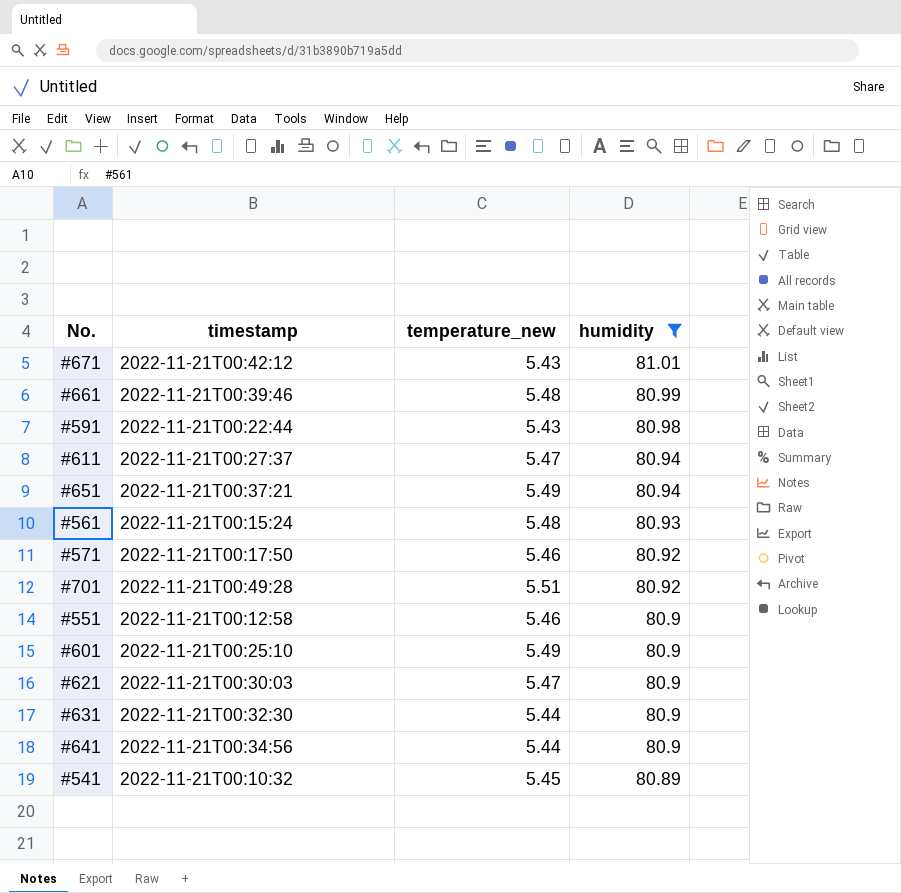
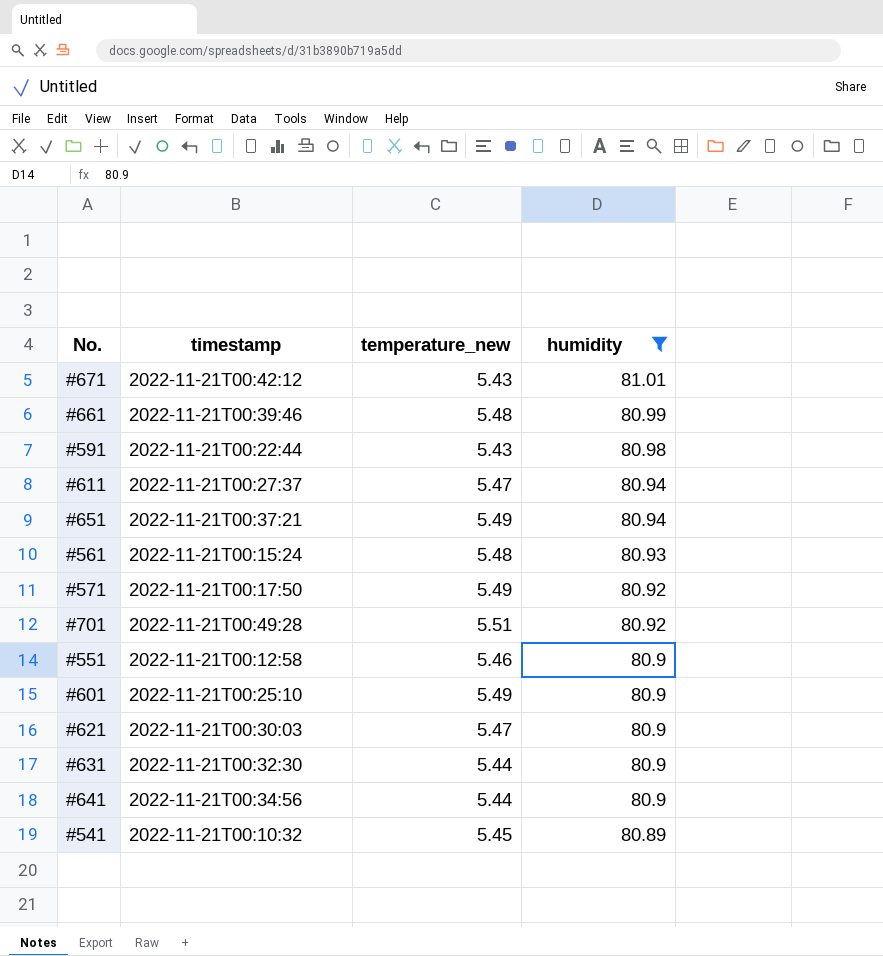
#571 | temperature_new: 5.46 -> 5.49

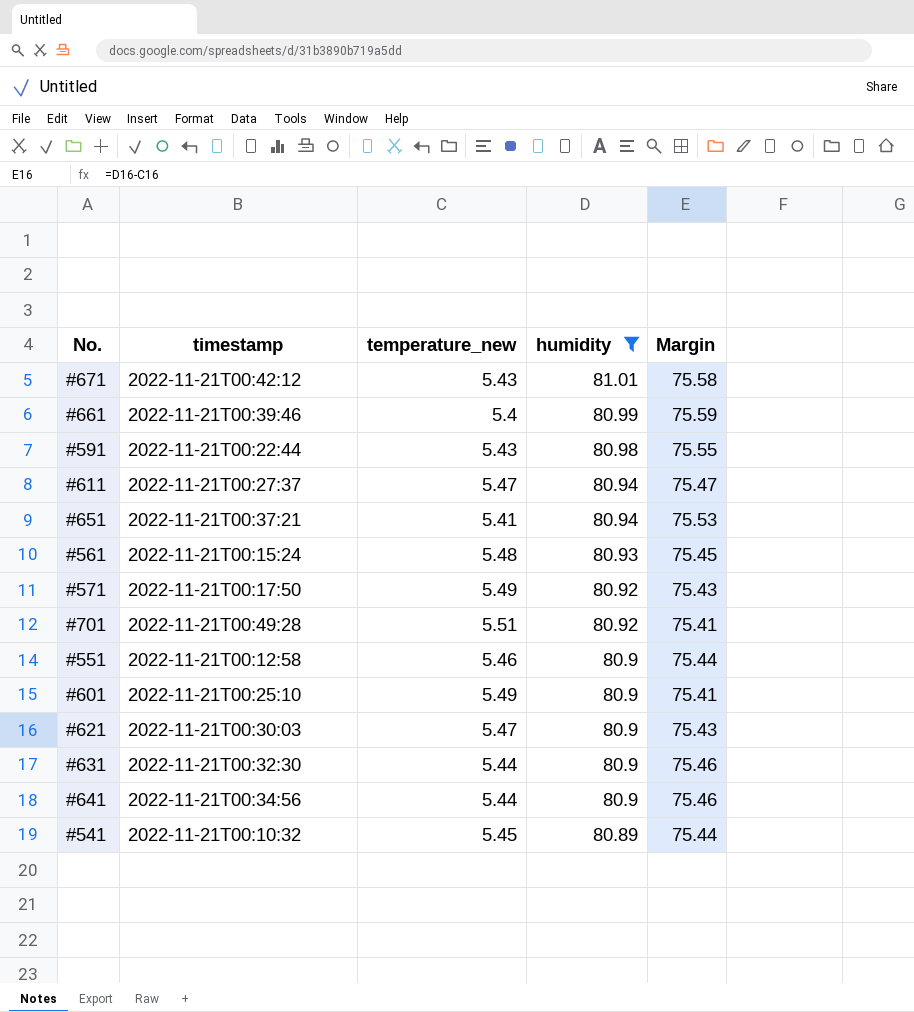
column Margin | formula: none -> [humidity] - [temperature_new]
#661 | temperature_new: 5.48 -> 5.4
#651 | temperature_new: 5.49 -> 5.41

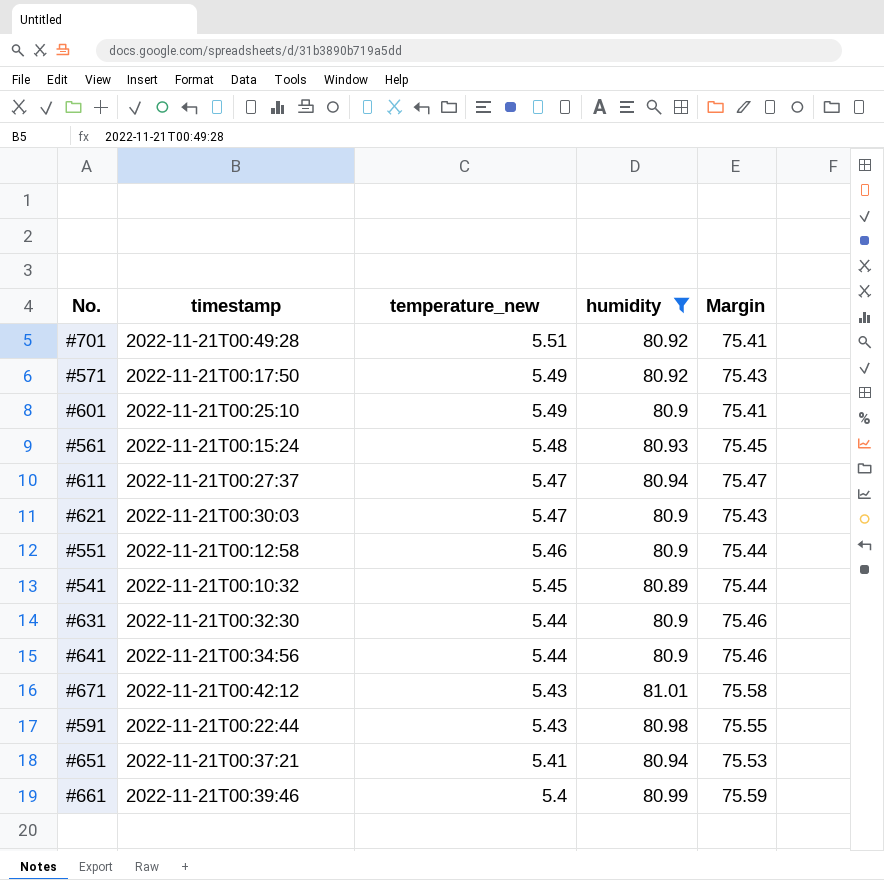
row order: humidity descending -> temperature_new descending

